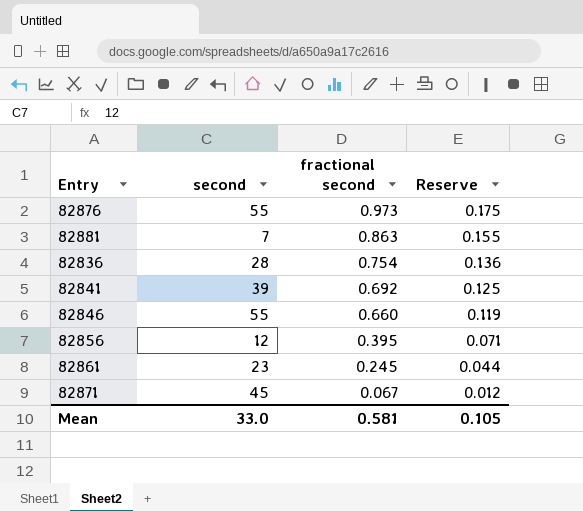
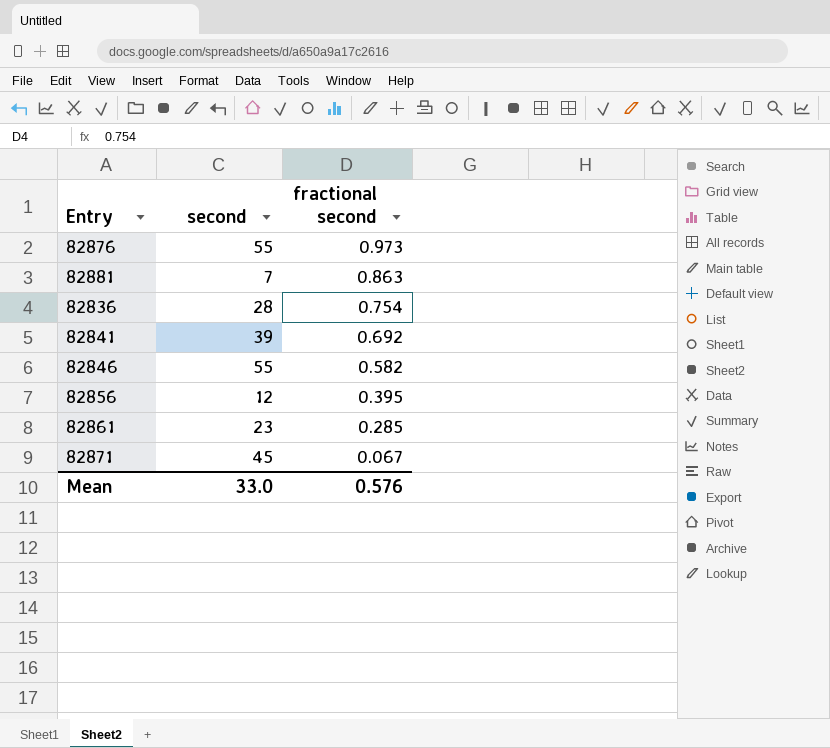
column Reserve | formula: [fractional second] * 0.18 -> none
82846 | fractional second: 0.660 -> 0.582
82861 | fractional second: 0.245 -> 0.285
Mean | fractional second: 0.581 -> 0.576

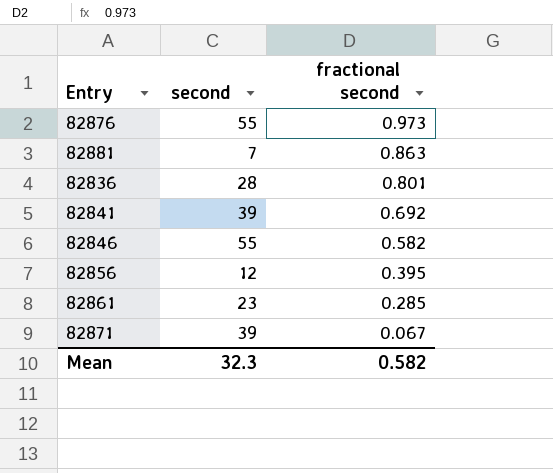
82836 | fractional second: 0.754 -> 0.801
82871 | second: 45 -> 39
Mean | second: 33.0 -> 32.3
Mean | fractional second: 0.576 -> 0.582

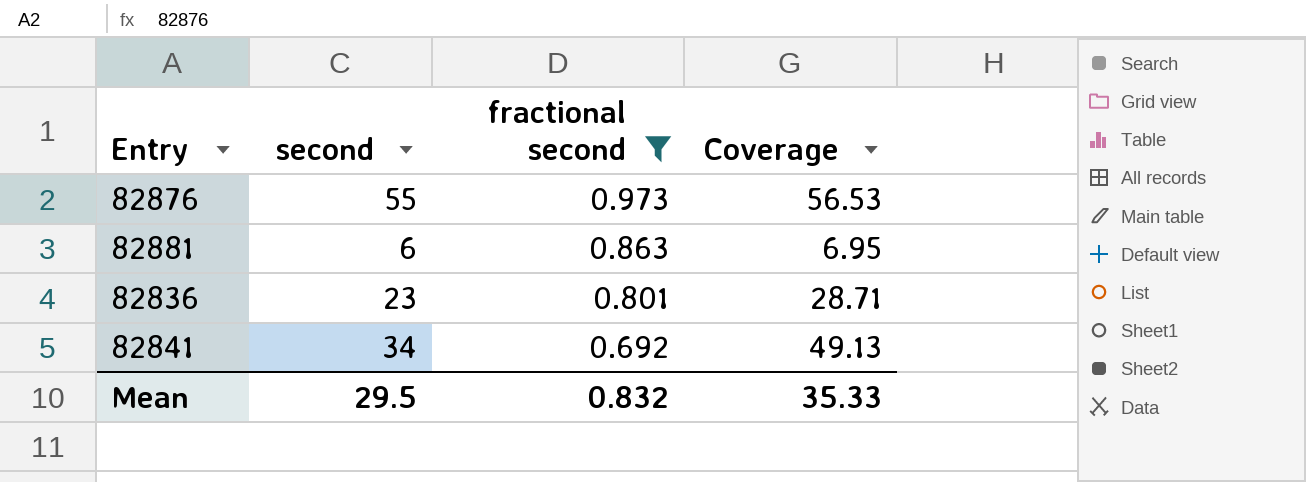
filter: none -> fractional second >= 0.692
column Coverage | formula: none -> [second] / [fractional second]
82881 | second: 7 -> 6
82836 | second: 28 -> 23
82841 | second: 39 -> 34
Mean | second: 32.3 -> 29.5
Mean | fractional second: 0.582 -> 0.832

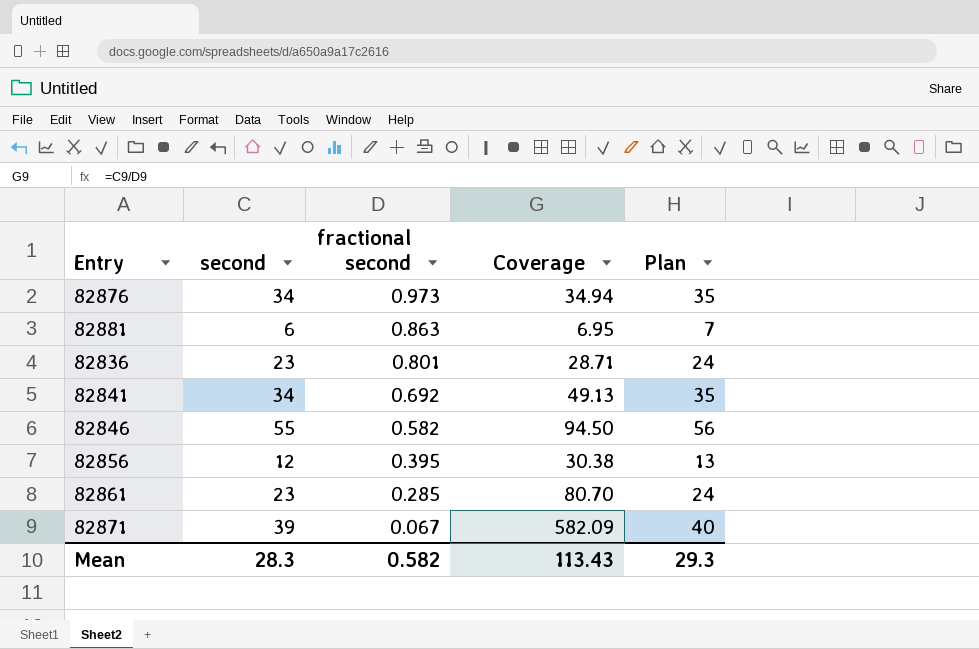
filter: fractional second >= 0.692 -> none
column Plan | formula: none -> [second] + 1
82876 | second: 55 -> 34
82876 | Coverage: 56.53 -> 34.94
Mean | second: 29.5 -> 28.3
Mean | fractional second: 0.832 -> 0.582
Mean | Coverage: 35.33 -> 113.43

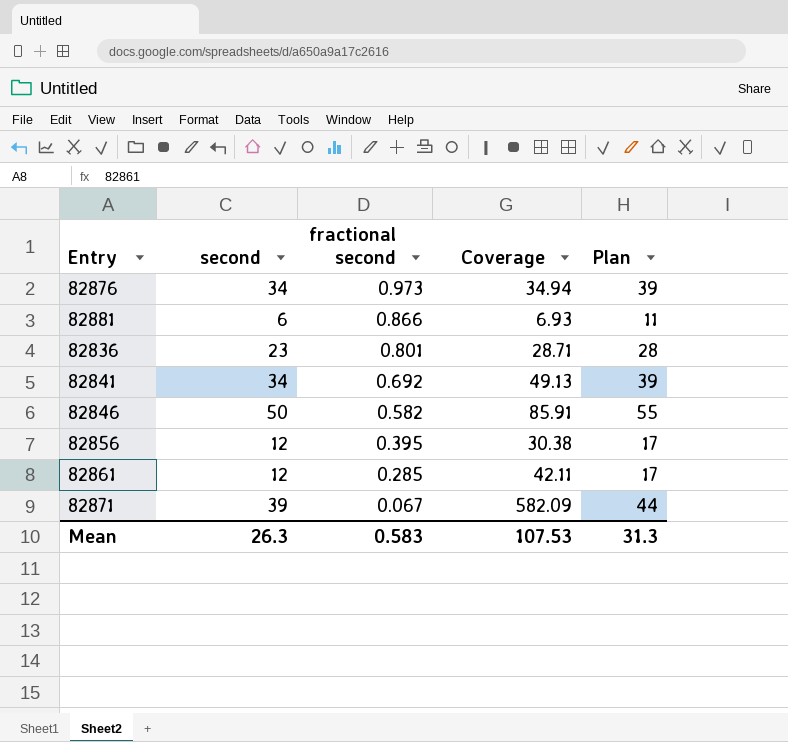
column Plan | formula: [second] + 1 -> [second] + 5
82881 | fractional second: 0.863 -> 0.866
82881 | Coverage: 6.95 -> 6.93
82846 | second: 55 -> 50
82846 | Coverage: 94.50 -> 85.91
82861 | second: 23 -> 12
82861 | Coverage: 80.70 -> 42.11
Mean | second: 28.3 -> 26.3
Mean | fractional second: 0.582 -> 0.583
Mean | Coverage: 113.43 -> 107.53
Mean | Plan: 29.3 -> 31.3

